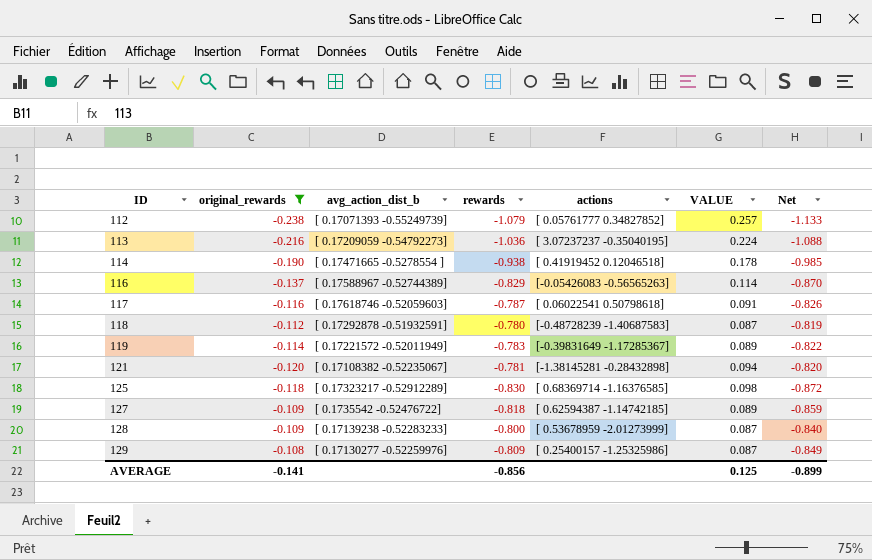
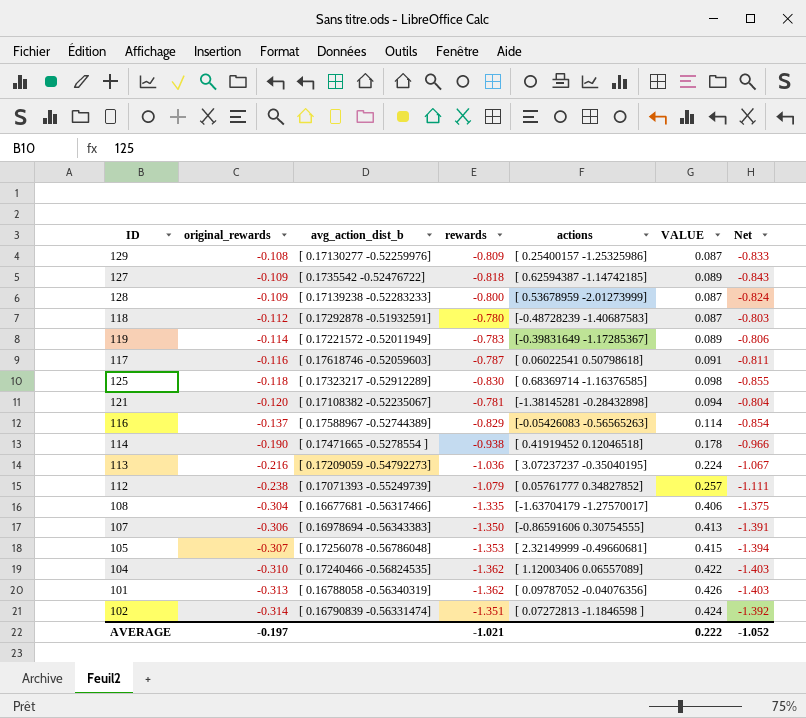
filter: original_rewards >= -0.238 -> none
row order: ID ascending -> original_rewards descending
column Net | formula: [rewards] * 1.05 -> [rewards] * 1.03
AVERAGE | original_rewards: -0.141 -> -0.197
AVERAGE | rewards: -0.856 -> -1.021
AVERAGE | VALUE: 0.125 -> 0.222
AVERAGE | Net: -0.899 -> -1.052

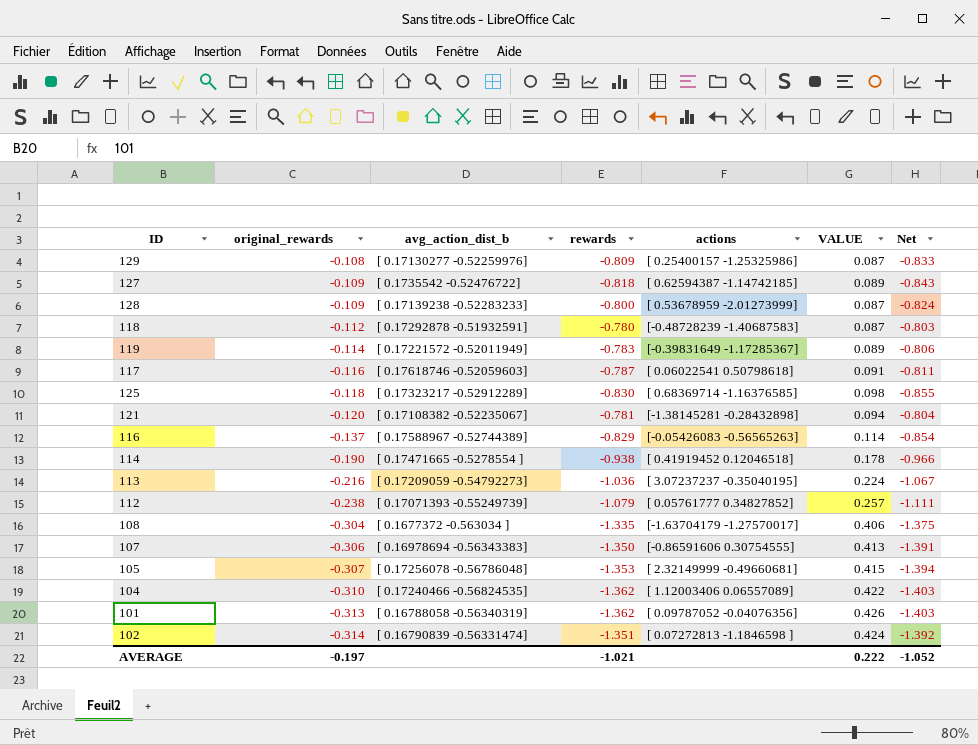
108 | avg_action_dist_b: [ 0.16677681 -0.56317466] -> [ 0.1677372 -0.563034 ]

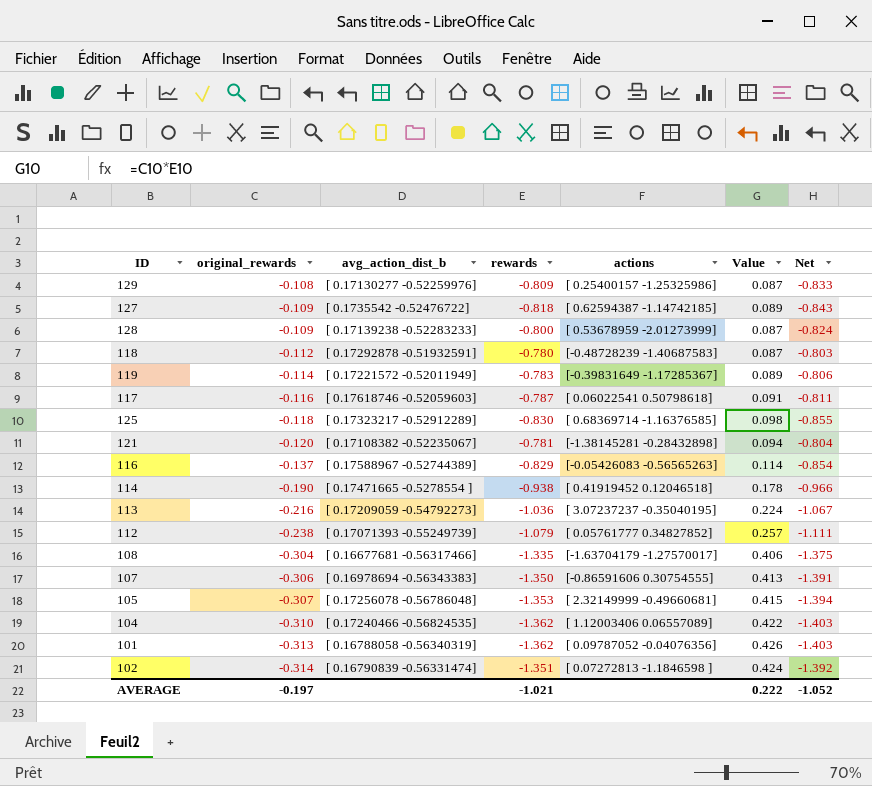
column name: VALUE -> Value
108 | avg_action_dist_b: [ 0.1677372 -0.563034 ] -> [ 0.16677681 -0.56317466]

